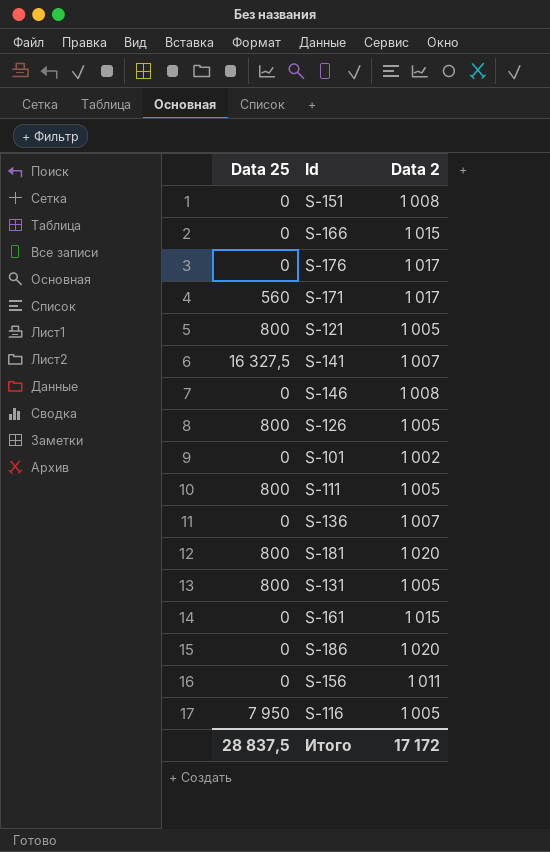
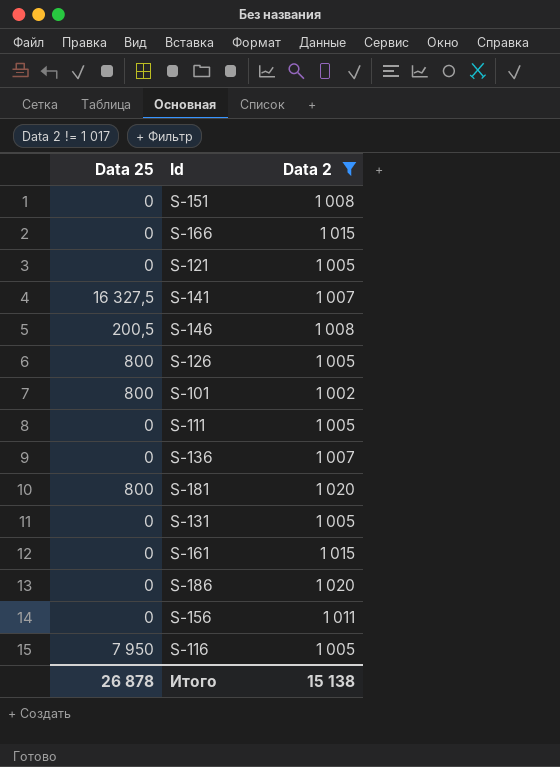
filter: none -> Data 2 != 1 017
S-121 | Data 25: 800 -> 0
S-146 | Data 25: 0 -> 200,5
S-101 | Data 25: 0 -> 800
S-111 | Data 25: 800 -> 0
S-131 | Data 25: 800 -> 0
Итого | Data 25: 28 837,5 -> 26 878
Итого | Data 2: 17 172 -> 15 138

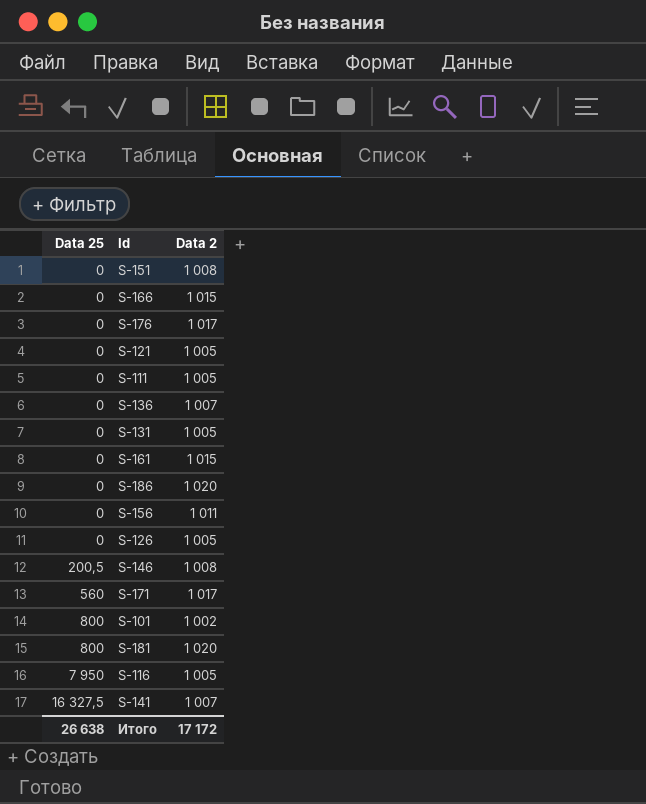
filter: Data 2 != 1 017 -> none
row order: none -> Data 25 ascending
S-126 | Data 25: 800 -> 0
Итого | Data 25: 26 878 -> 26 638
Итого | Data 2: 15 138 -> 17 172

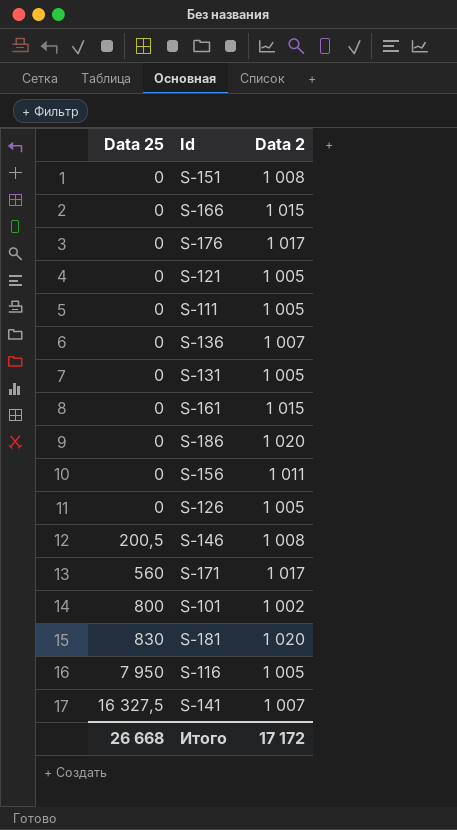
S-181 | Data 25: 800 -> 830
Итого | Data 25: 26 638 -> 26 668

